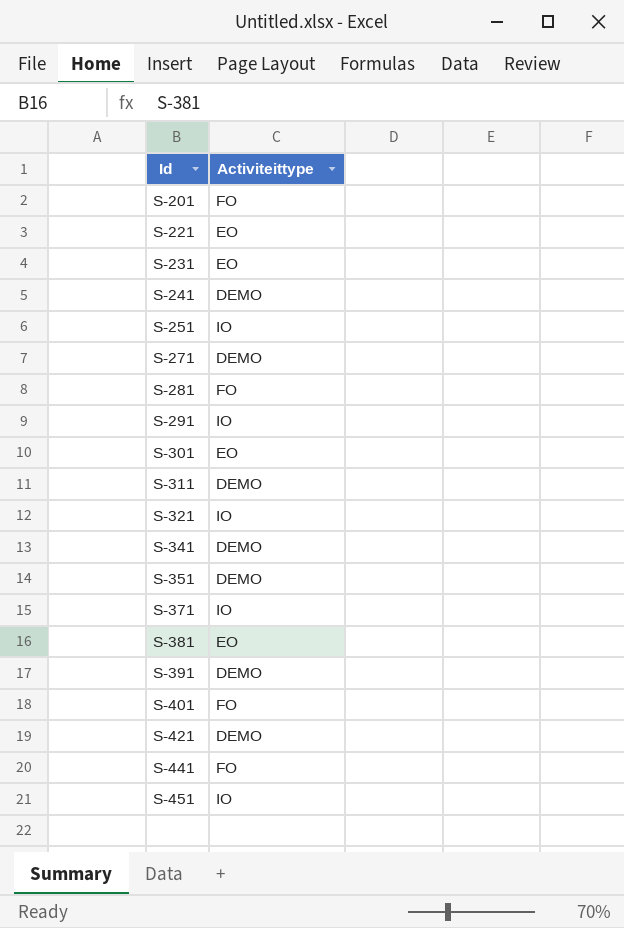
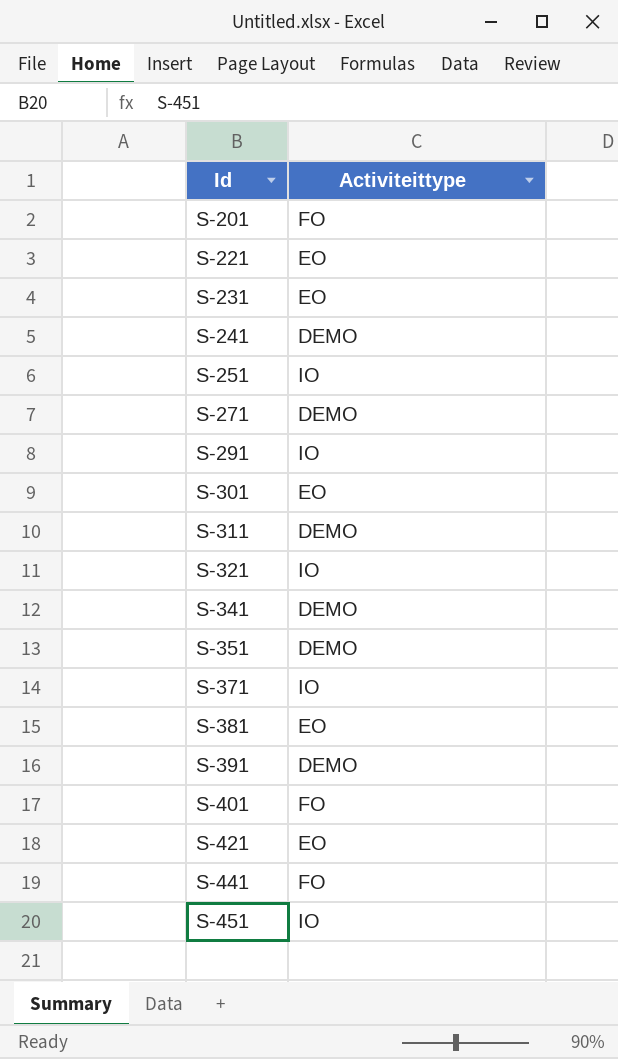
row S-281: FO -> none
S-421 | Activiteittype: DEMO -> EO

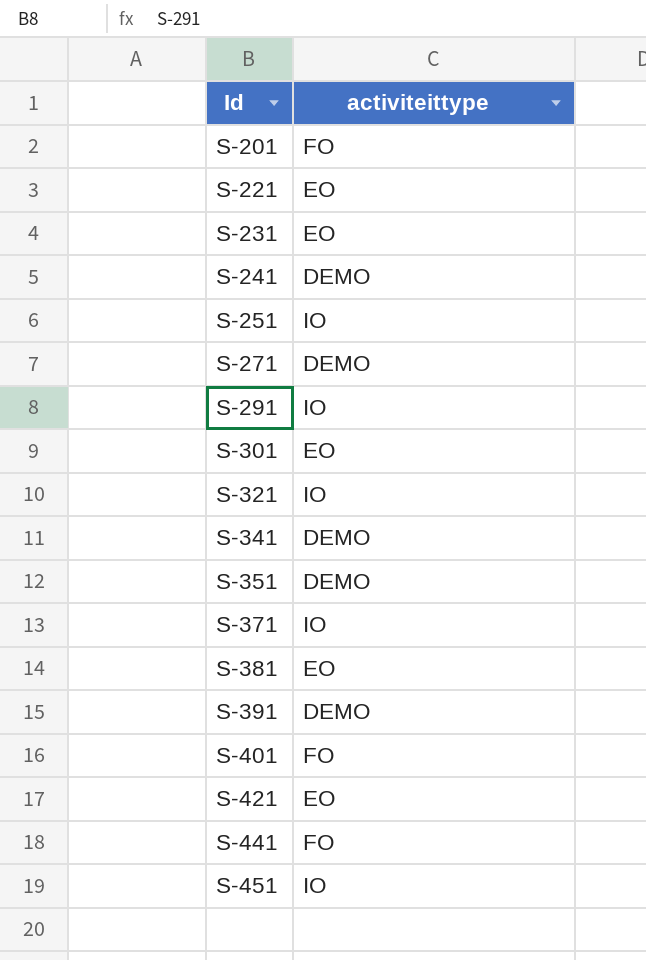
column name: Activiteittype -> activiteittype
row S-311: DEMO -> none

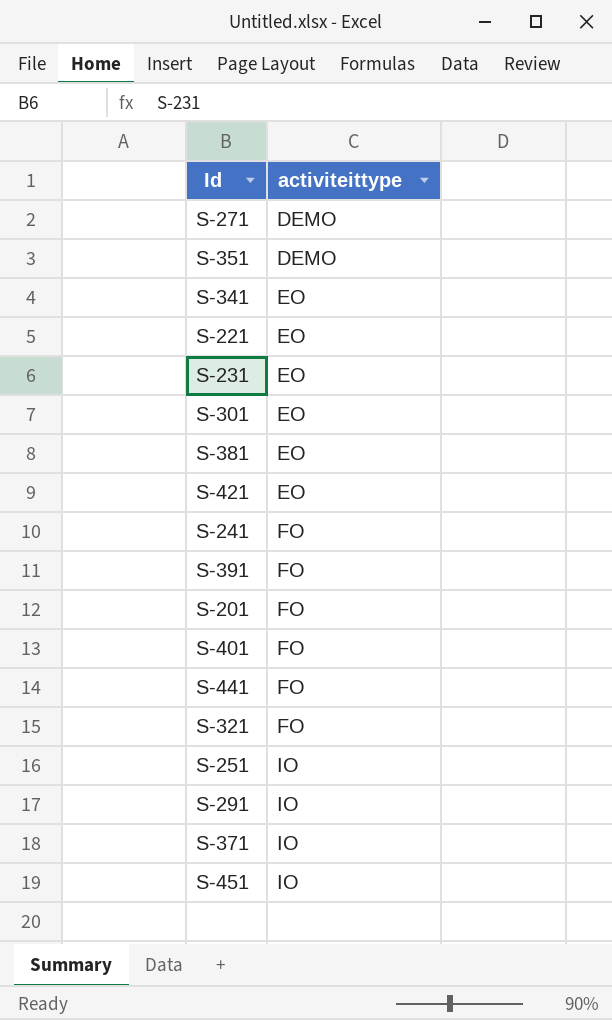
row order: Id ascending -> activiteittype ascending
S-341 | activiteittype: DEMO -> EO
S-241 | activiteittype: DEMO -> FO
S-391 | activiteittype: DEMO -> FO
S-321 | activiteittype: IO -> FO

